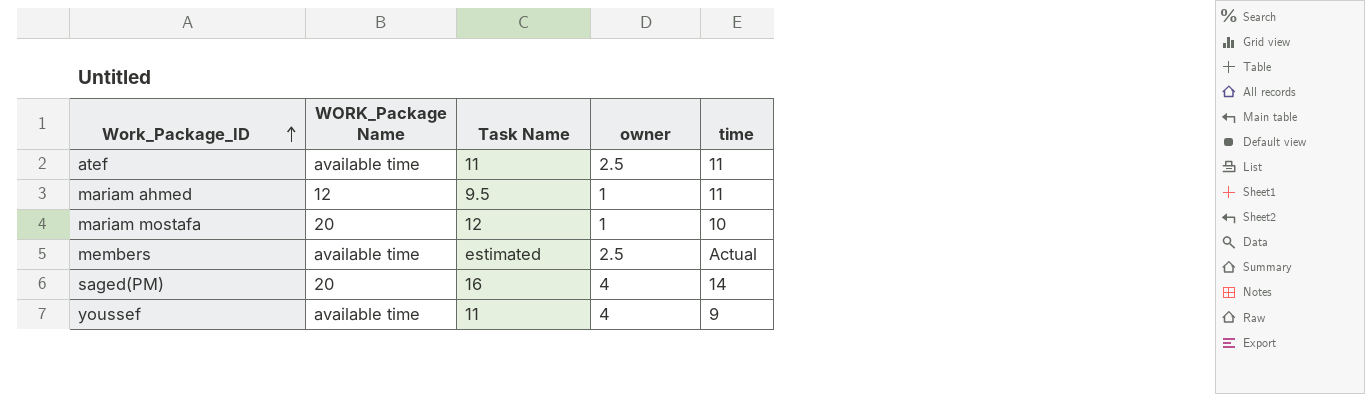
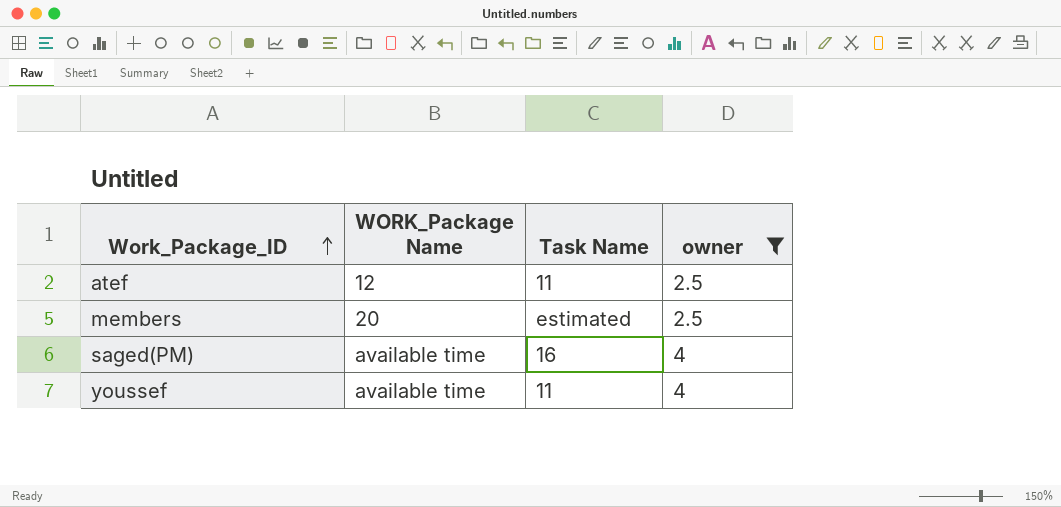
filter: none -> owner != 1
column time | position: 5 -> none
atef | WORK_Package Name: available time -> 12
members | WORK_Package Name: available time -> 20
saged(PM) | WORK_Package Name: 20 -> available time

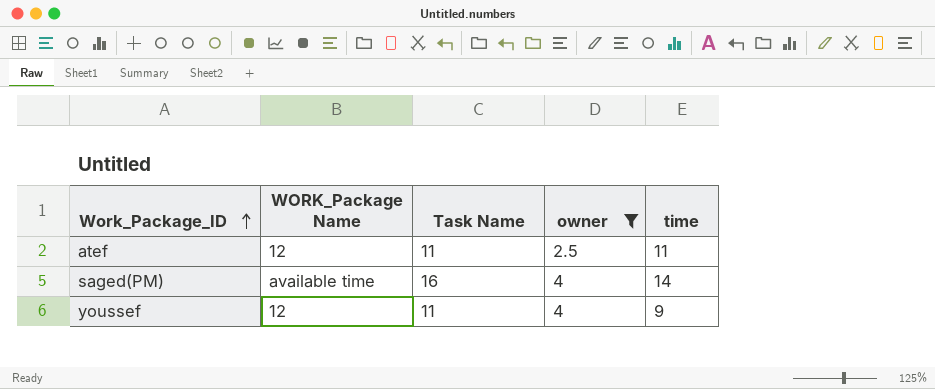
column time | position: none -> 5
row members: 20 | estimated | 2.5 -> none
youssef | WORK_Package Name: available time -> 12

